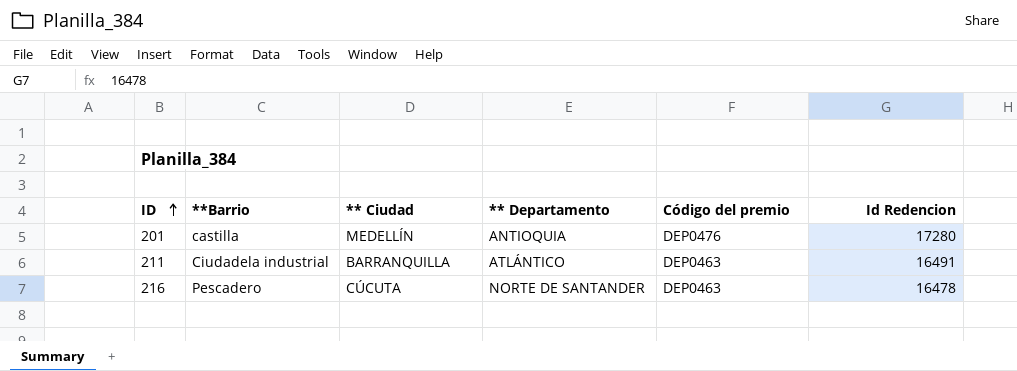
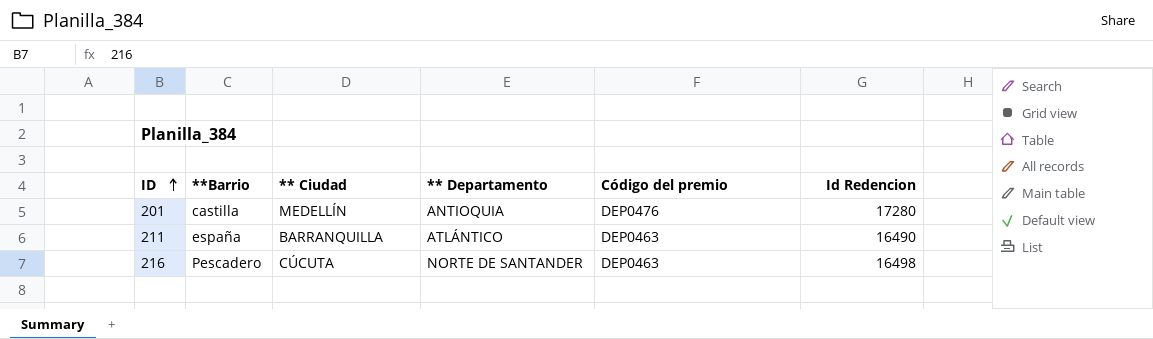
211 | **Barrio: Ciudadela industrial -> españa
211 | Id Redencion: 16491 -> 16490
216 | Id Redencion: 16478 -> 16498

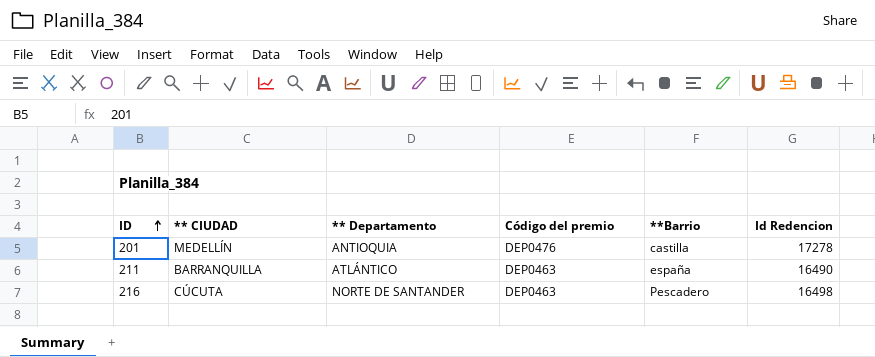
column name: ** Ciudad -> ** CIUDAD
column **Barrio | position: 2 -> 5
201 | Id Redencion: 17280 -> 17278

